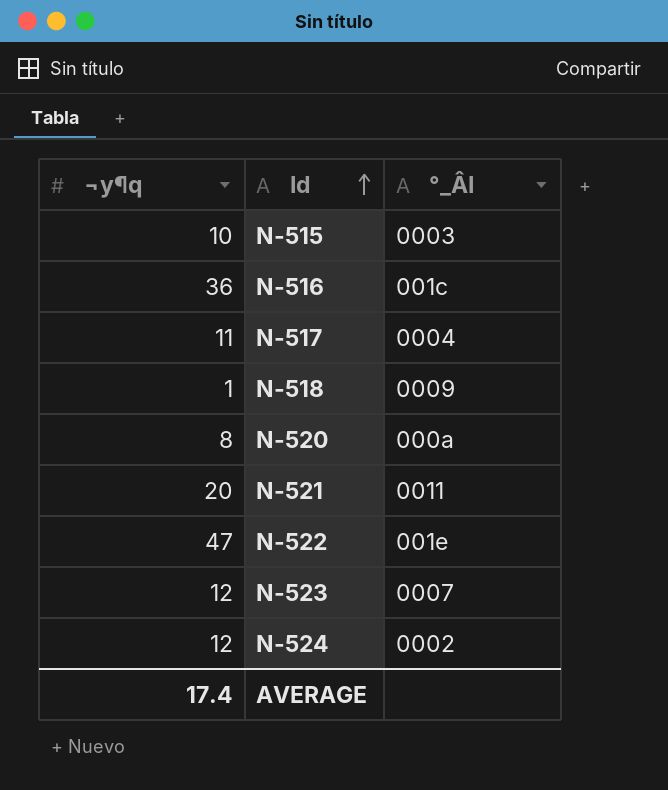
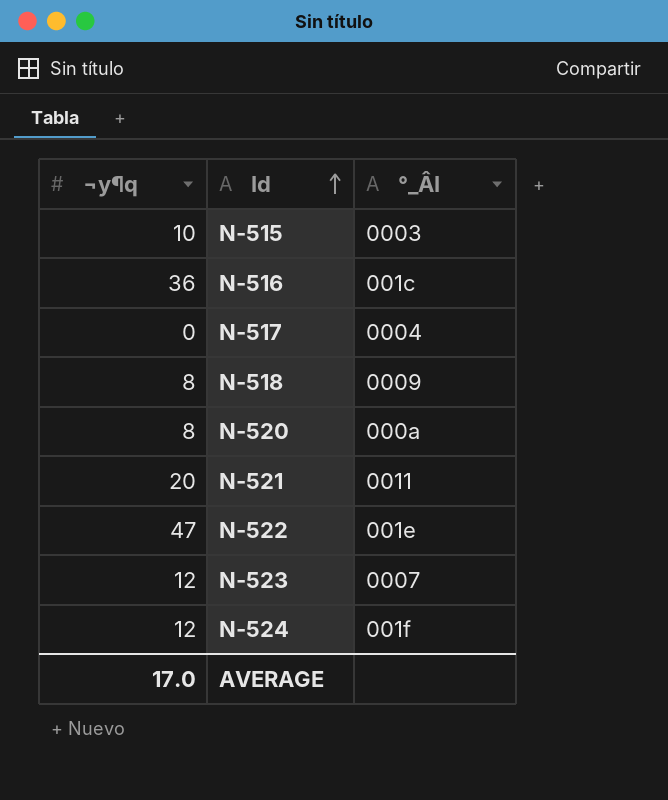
N-517 | ¬y¶q: 11 -> 0
N-518 | ¬y¶q: 1 -> 8
N-524 | °_ÂI: 0002 -> 001f
AVERAGE | ¬y¶q: 17.4 -> 17.0

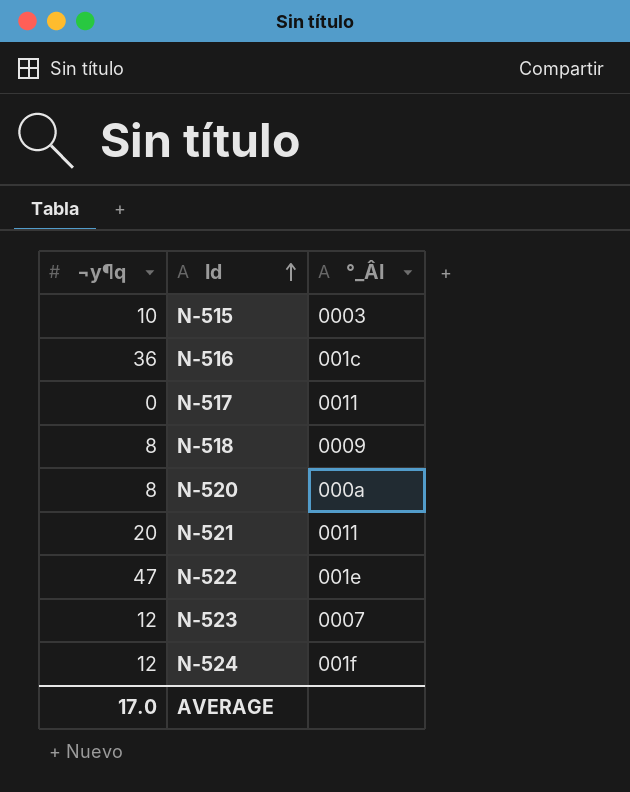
N-517 | °_ÂI: 0004 -> 0011

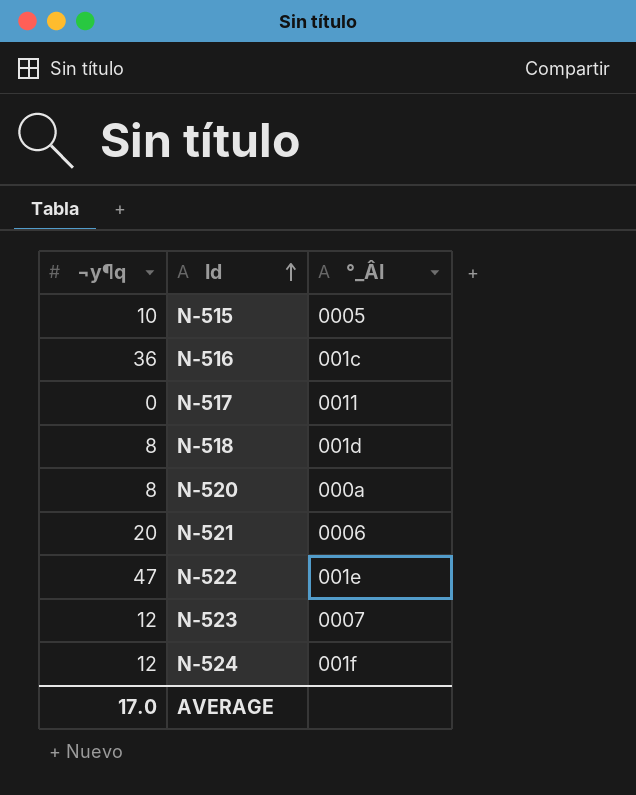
N-515 | °_ÂI: 0003 -> 0005
N-518 | °_ÂI: 0009 -> 001d
N-521 | °_ÂI: 0011 -> 0006

